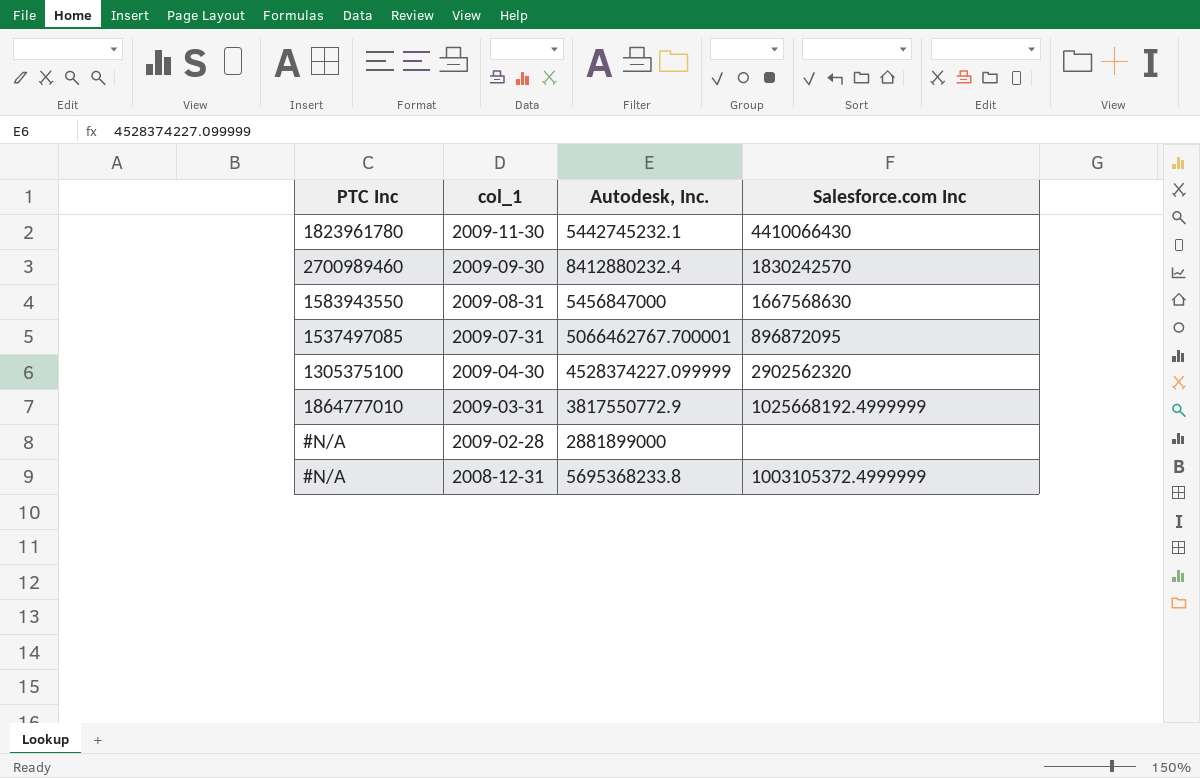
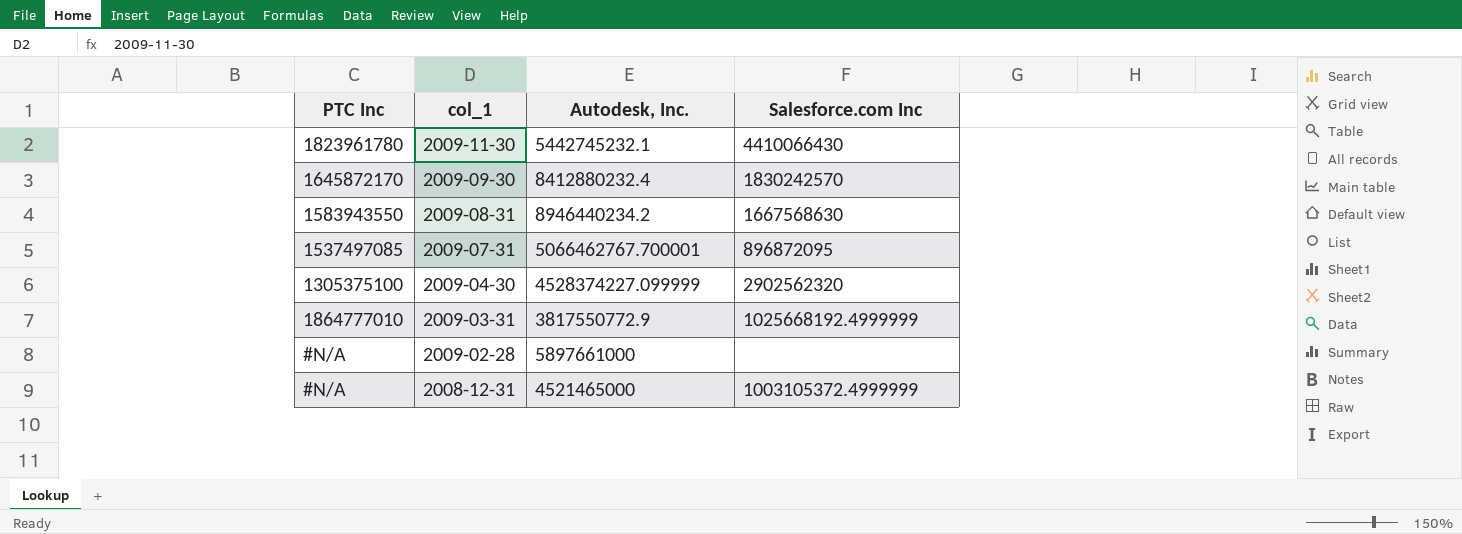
2009-09-30 | PTC Inc: 2700989460 -> 1645872170
2009-08-31 | Autodesk, Inc.: 5456847000 -> 8946440234.2
2009-02-28 | Autodesk, Inc.: 2881899000 -> 5897661000
2008-12-31 | Autodesk, Inc.: 5695368233.8 -> 4521465000

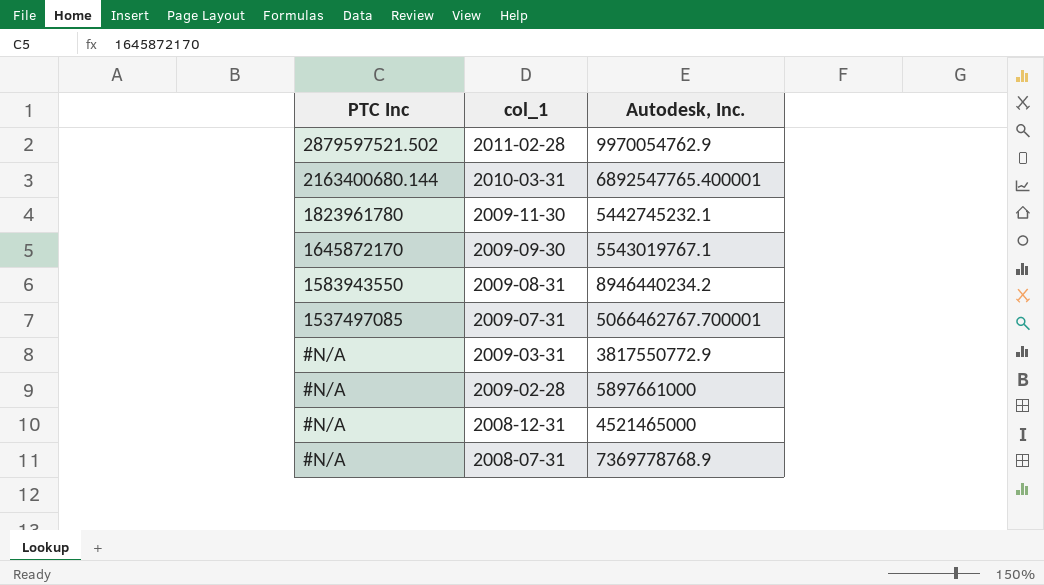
column Salesforce.com Inc | position: 4 -> none
row 2009-04-30: 1305375100 | 4528374227.099999 | 2902562320 -> none
row 2011-02-28: none -> 2879597521.502 | 9970054762.9
row 2010-03-31: none -> 2163400680.144 | 6892547765.400001
2009-09-30 | Autodesk, Inc.: 8412880232.4 -> 5543019767.1
2009-03-31 | PTC Inc: 1864777010 -> #N/A
row 2008-07-31: none -> #N/A | 7369778768.9

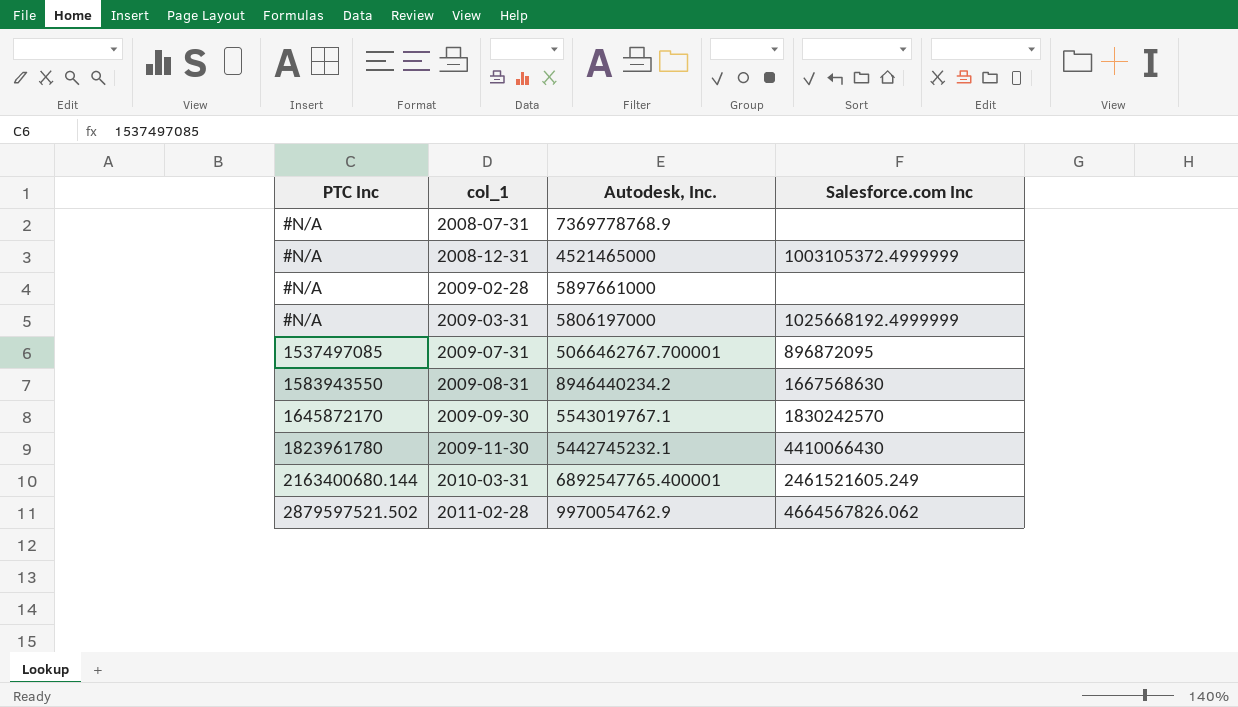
row order: col_1 descending -> col_1 ascending
column Salesforce.com Inc | position: none -> 4
2009-03-31 | Autodesk, Inc.: 3817550772.9 -> 5806197000

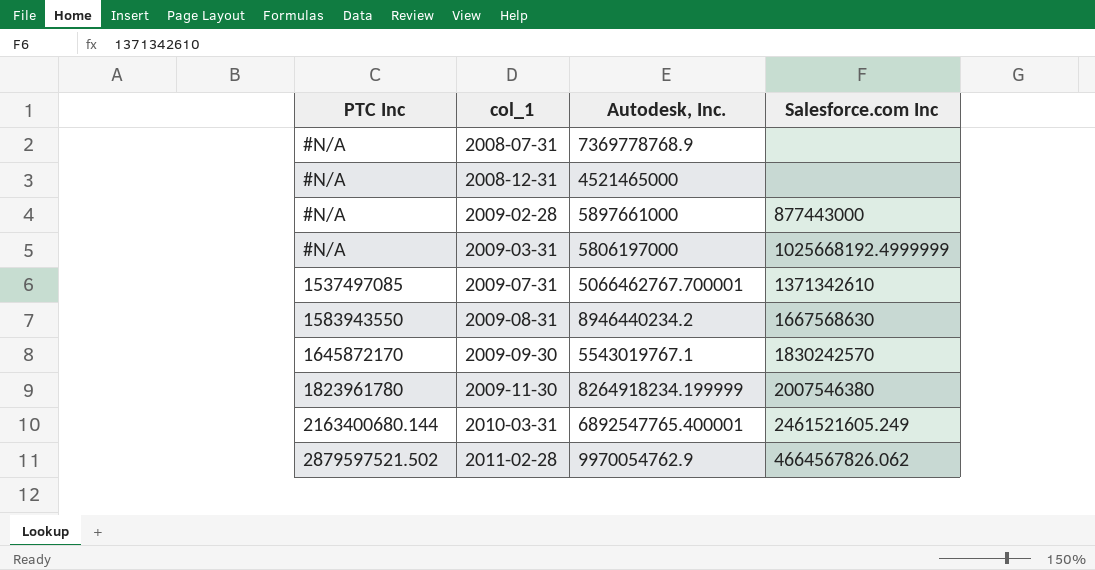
2008-12-31 | Salesforce.com Inc: 1003105372.4999999 -> none
2009-02-28 | Salesforce.com Inc: none -> 877443000
2009-07-31 | Salesforce.com Inc: 896872095 -> 1371342610
2009-11-30 | Autodesk, Inc.: 5442745232.1 -> 8264918234.199999
2009-11-30 | Salesforce.com Inc: 4410066430 -> 2007546380

